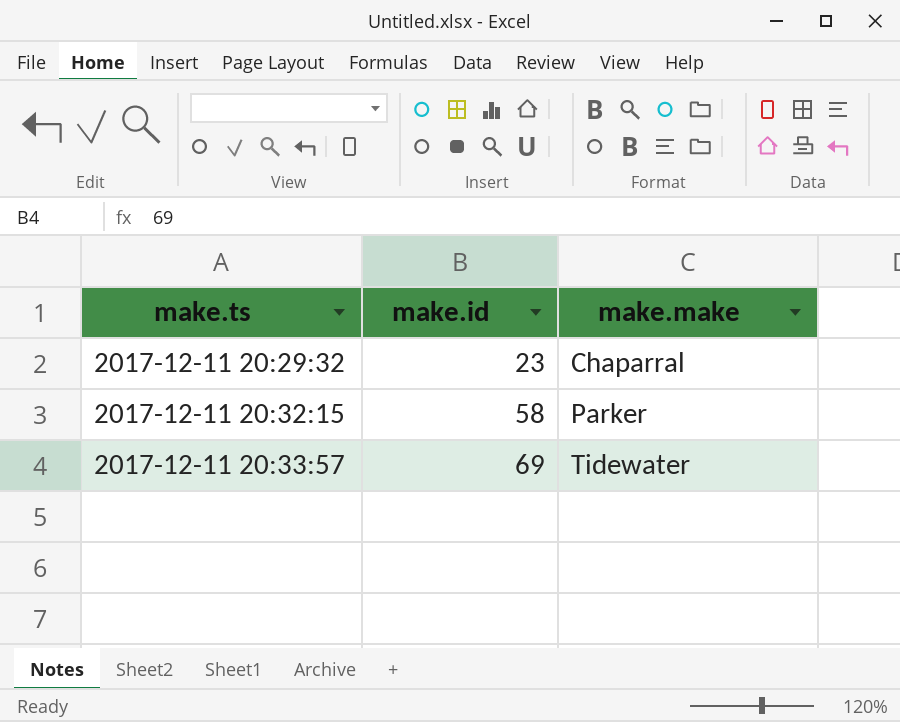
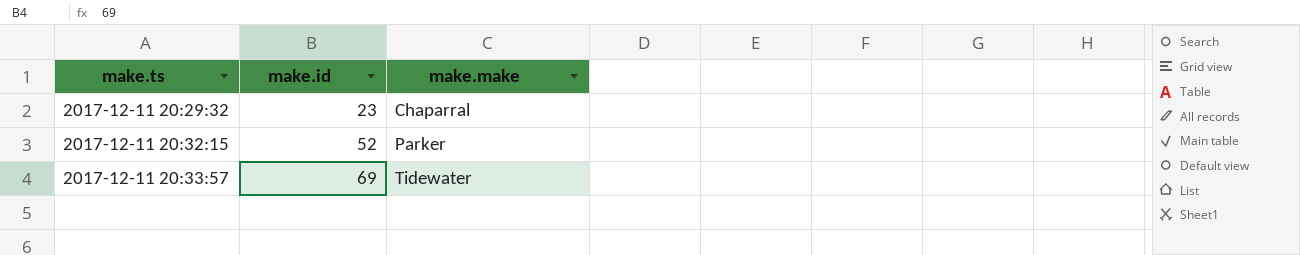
2017-12-11 20:32:15 | make.id: 58 -> 52

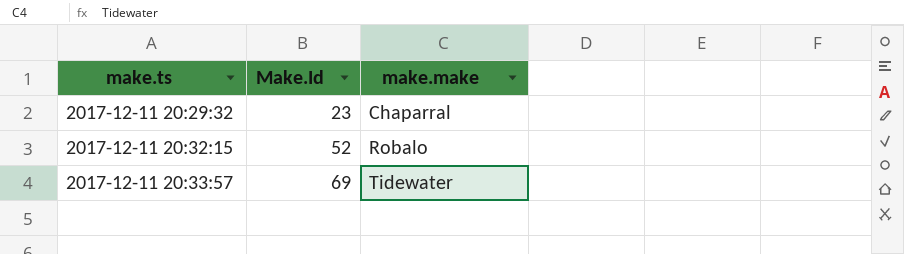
column name: make.id -> Make.Id
2017-12-11 20:32:15 | make.make: Parker -> Robalo

